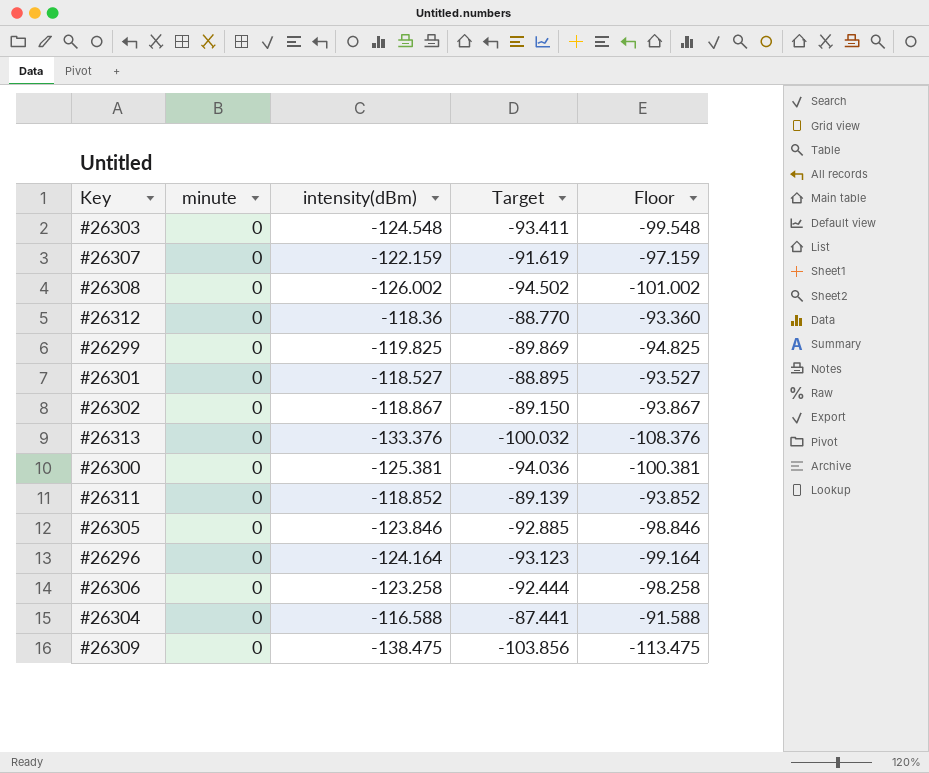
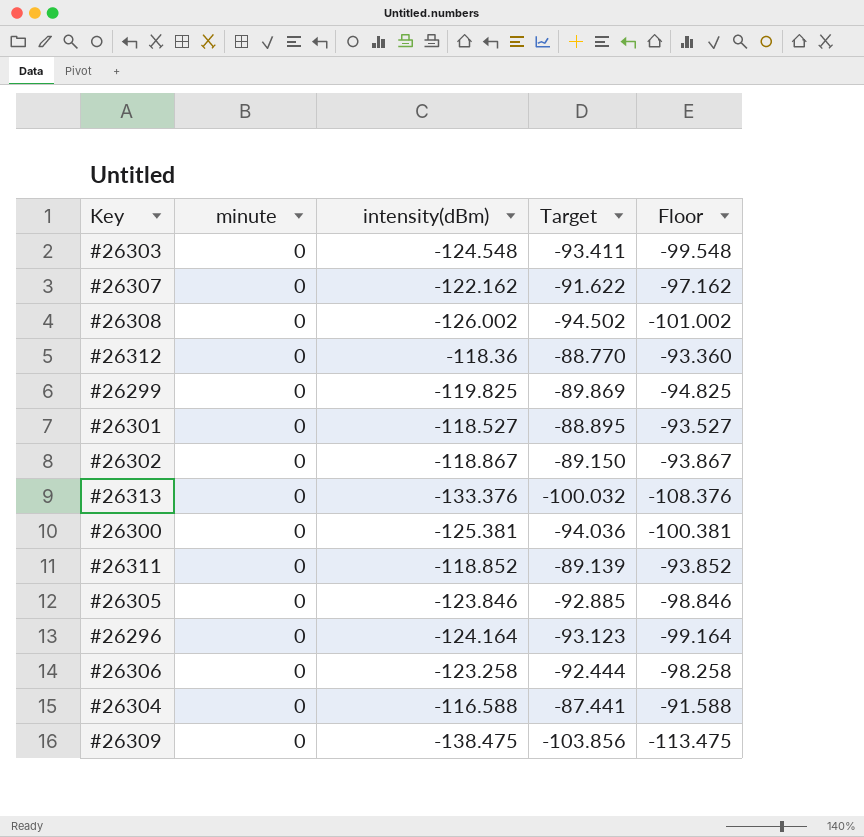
#26307 | intensity(dBm): -122.159 -> -122.162
#26307 | Target: -91.619 -> -91.622
#26307 | Floor: -97.159 -> -97.162

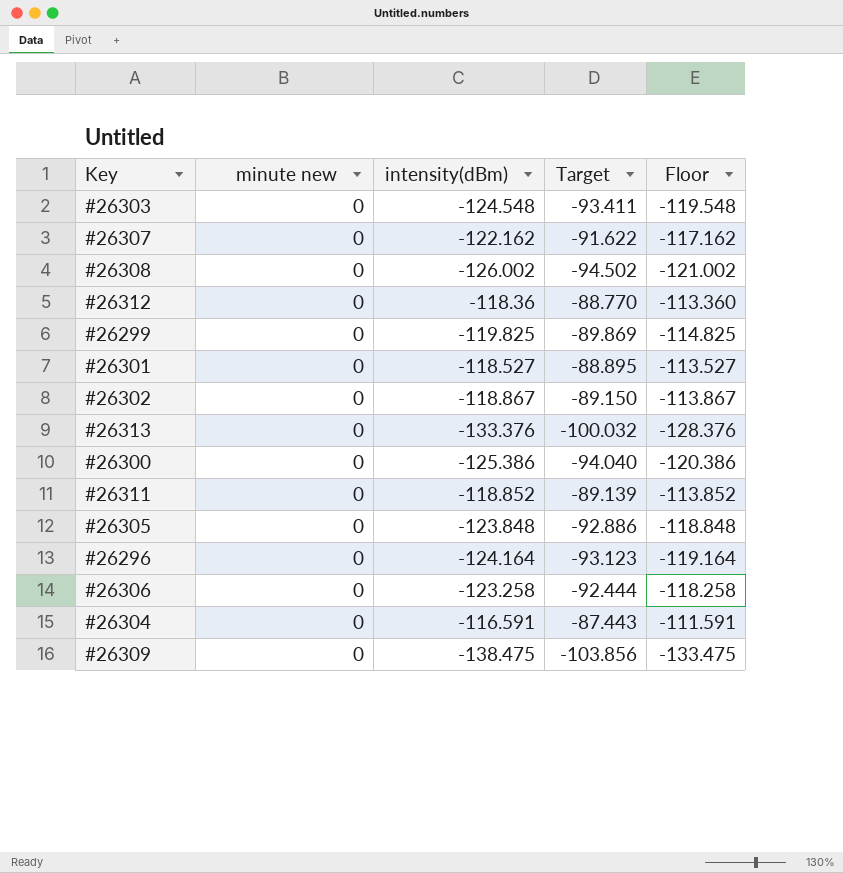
column name: minute -> minute new
column Floor | formula: [intensity(dBm)] + 25 -> [intensity(dBm)] + 5
#26300 | intensity(dBm): -125.381 -> -125.386
#26300 | Target: -94.036 -> -94.040
#26305 | intensity(dBm): -123.846 -> -123.848
#26305 | Target: -92.885 -> -92.886
#26304 | intensity(dBm): -116.588 -> -116.591
#26304 | Target: -87.441 -> -87.443

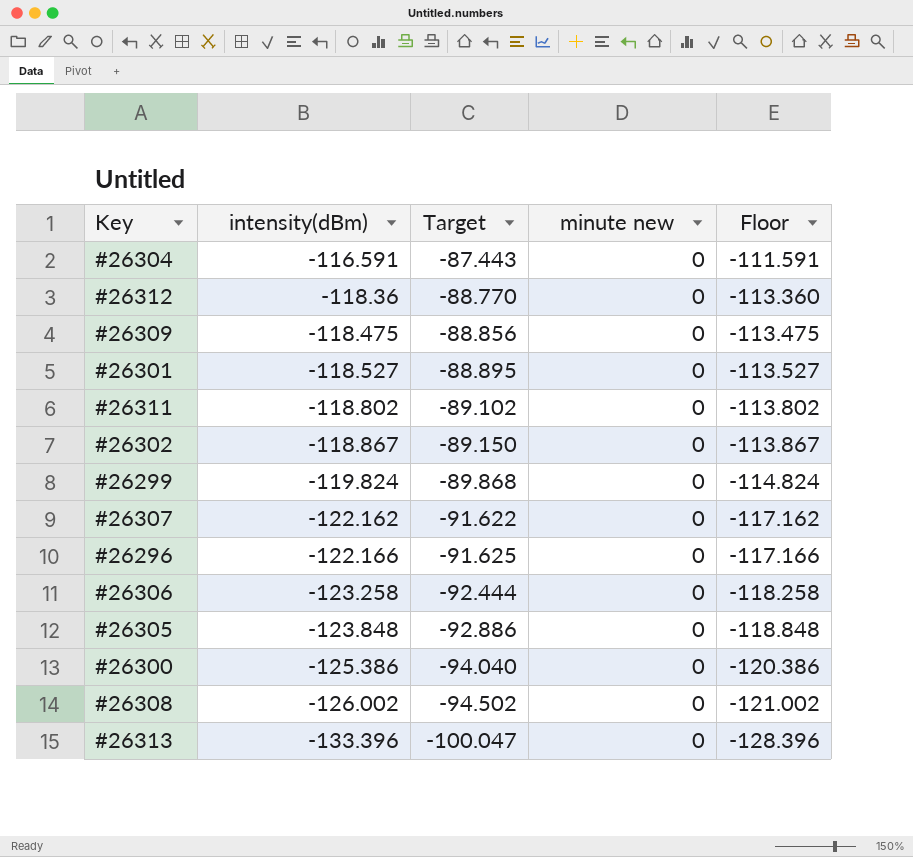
row order: none -> intensity(dBm) descending
column minute new | position: 2 -> 4
row #26303: 0 | -124.548 | -93.411 | -119.548 -> none
#26309 | intensity(dBm): -138.475 -> -118.475
#26309 | Target: -103.856 -> -88.856
#26309 | Floor: -133.475 -> -113.475
#26311 | intensity(dBm): -118.852 -> -118.802
#26311 | Target: -89.139 -> -89.102
#26311 | Floor: -113.852 -> -113.802
#26299 | intensity(dBm): -119.825 -> -119.824
#26299 | Target: -89.869 -> -89.868
#26299 | Floor: -114.825 -> -114.824
#26296 | intensity(dBm): -124.164 -> -122.166
#26296 | Target: -93.123 -> -91.625
#26296 | Floor: -119.164 -> -117.166
#26313 | intensity(dBm): -133.376 -> -133.396
#26313 | Target: -100.032 -> -100.047
#26313 | Floor: -128.376 -> -128.396

